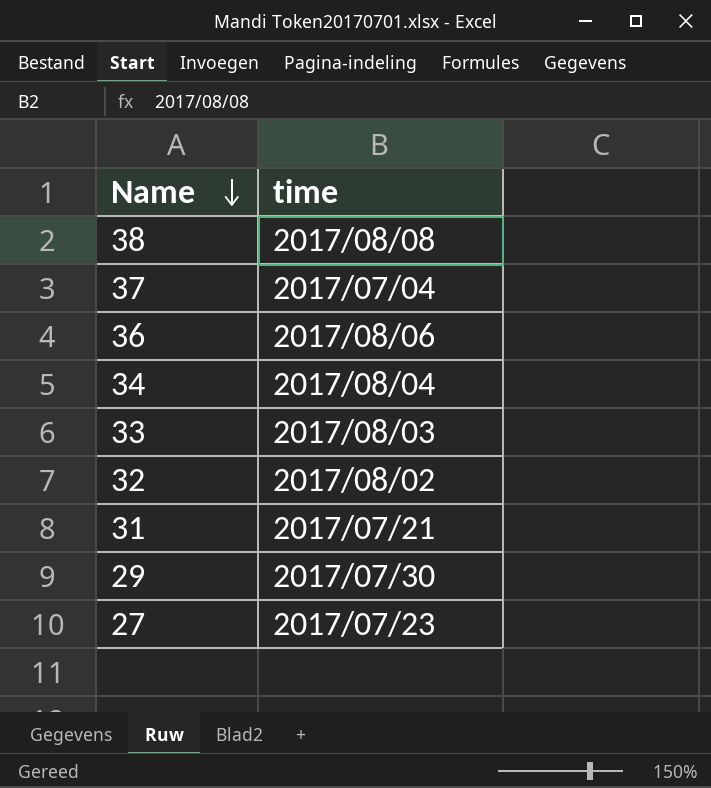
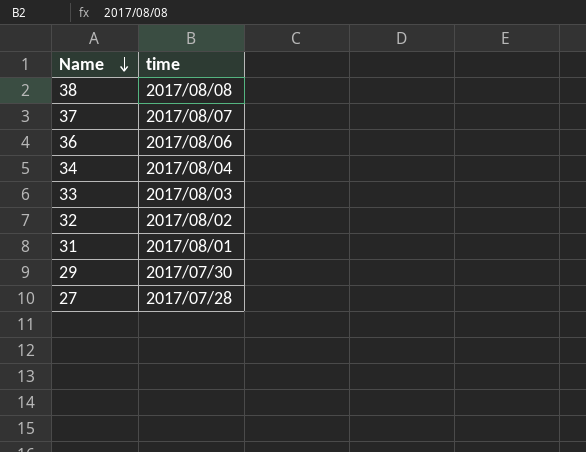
37 | time: 2017/07/04 -> 2017/08/07
31 | time: 2017/07/21 -> 2017/08/01
27 | time: 2017/07/23 -> 2017/07/28

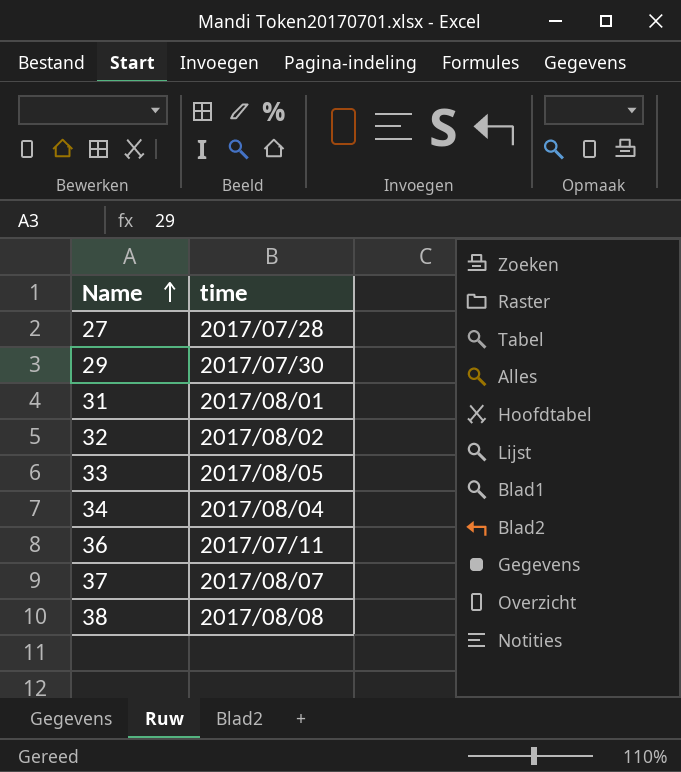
row order: Name descending -> Name ascending
33 | time: 2017/08/03 -> 2017/08/05
36 | time: 2017/08/06 -> 2017/07/11

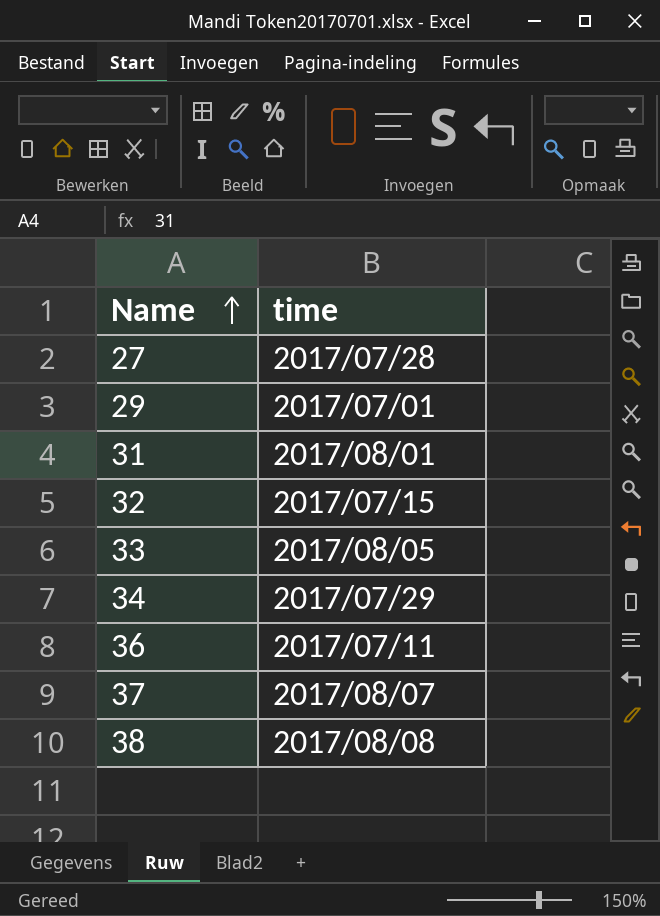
29 | time: 2017/07/30 -> 2017/07/01
32 | time: 2017/08/02 -> 2017/07/15
34 | time: 2017/08/04 -> 2017/07/29

